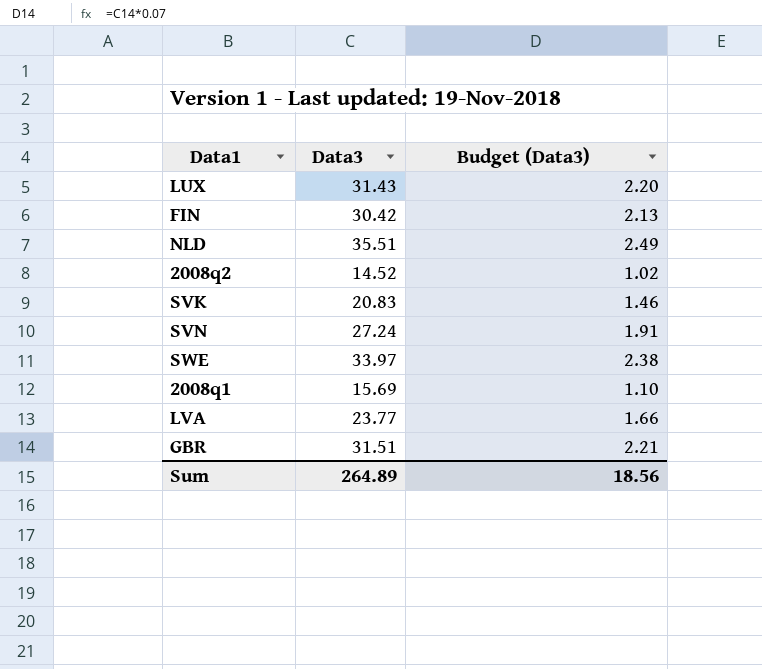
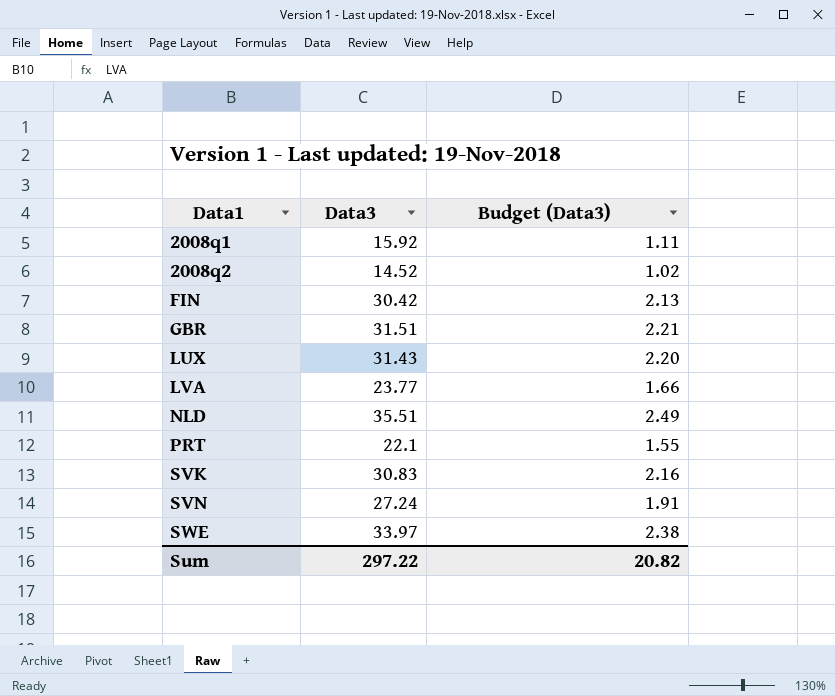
row order: none -> Data1 ascending
2008q1 | Data3: 15.69 -> 15.92
2008q1 | Budget (Data3): 1.10 -> 1.11
row PRT: none -> 22.1 | 1.55
SVK | Data3: 20.83 -> 30.83
SVK | Budget (Data3): 1.46 -> 2.16
Sum | Data3: 264.89 -> 297.22
Sum | Budget (Data3): 18.56 -> 20.82

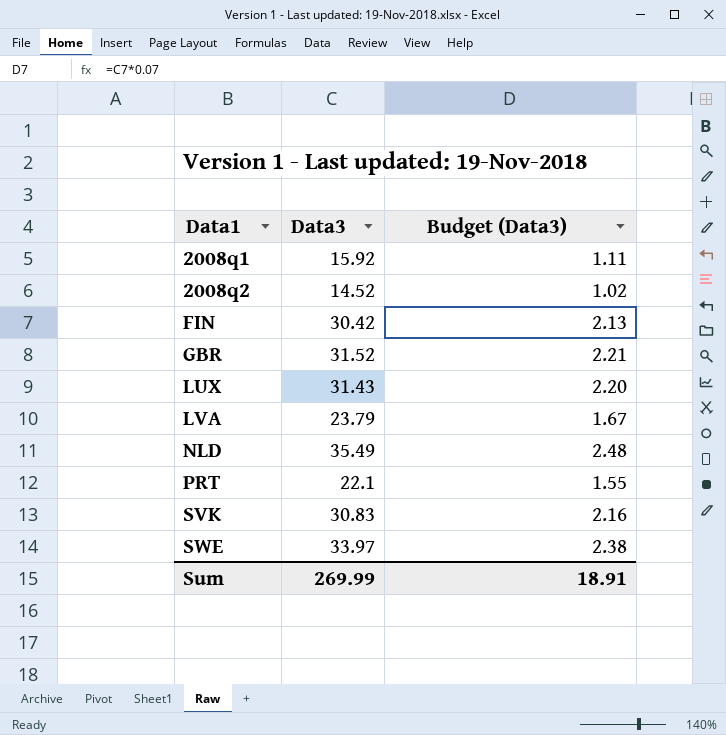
row SVN: 27.24 | 1.91 -> none
GBR | Data3: 31.51 -> 31.52
LVA | Data3: 23.77 -> 23.79
LVA | Budget (Data3): 1.66 -> 1.67
NLD | Data3: 35.51 -> 35.49
NLD | Budget (Data3): 2.49 -> 2.48
Sum | Data3: 297.22 -> 269.99
Sum | Budget (Data3): 20.82 -> 18.91

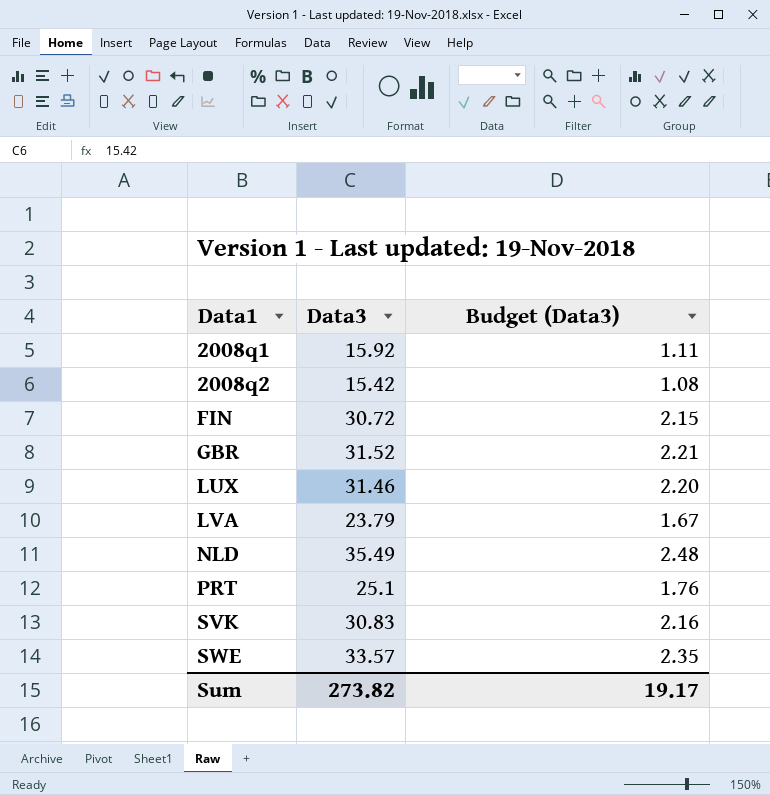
2008q2 | Data3: 14.52 -> 15.42
2008q2 | Budget (Data3): 1.02 -> 1.08
FIN | Data3: 30.42 -> 30.72
FIN | Budget (Data3): 2.13 -> 2.15
LUX | Data3: 31.43 -> 31.46
PRT | Data3: 22.1 -> 25.1
PRT | Budget (Data3): 1.55 -> 1.76
SWE | Data3: 33.97 -> 33.57
SWE | Budget (Data3): 2.38 -> 2.35
Sum | Data3: 269.99 -> 273.82
Sum | Budget (Data3): 18.91 -> 19.17

